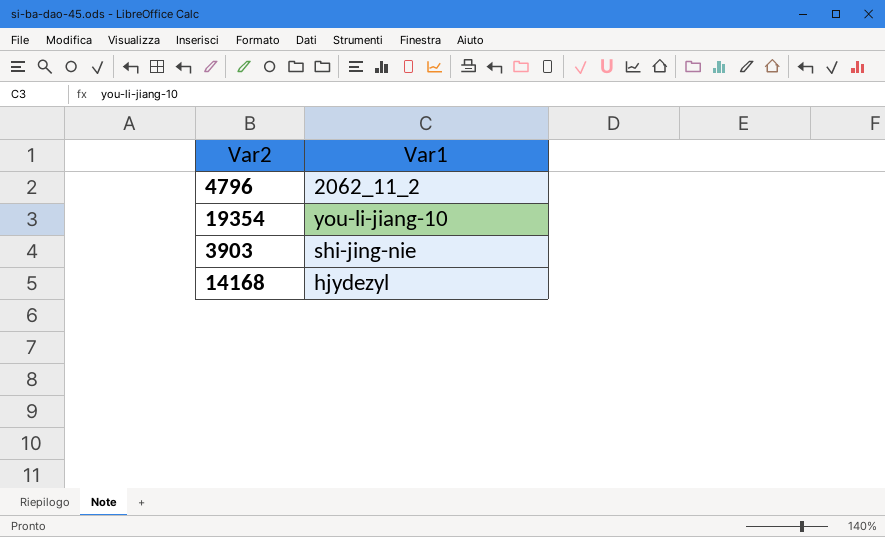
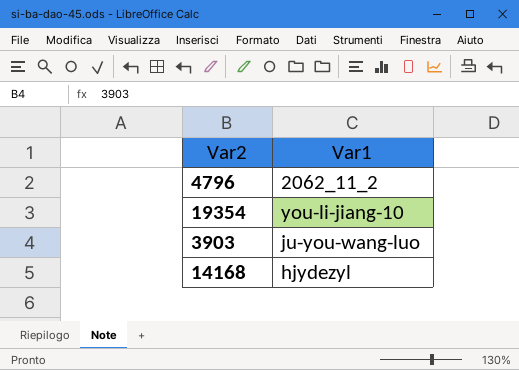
3903 | Var1: shi-jing-nie -> ju-you-wang-luo

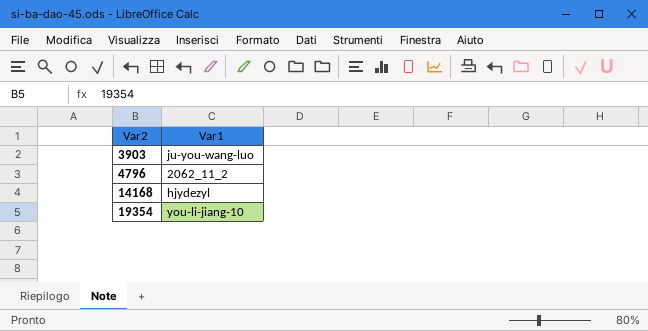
row order: none -> Var2 ascending

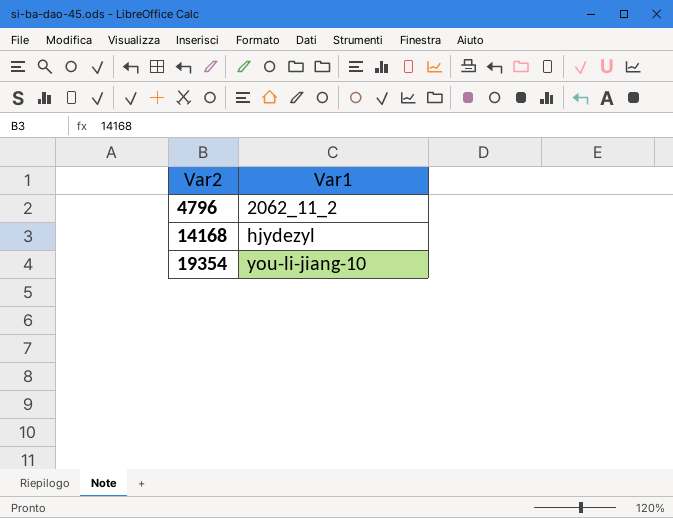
row 3903: ju-you-wang-luo -> none

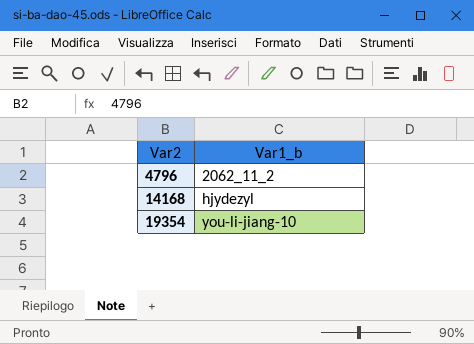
column name: Var1 -> Var1_b

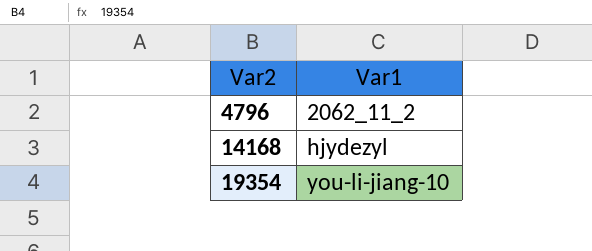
column name: Var1_b -> Var1

